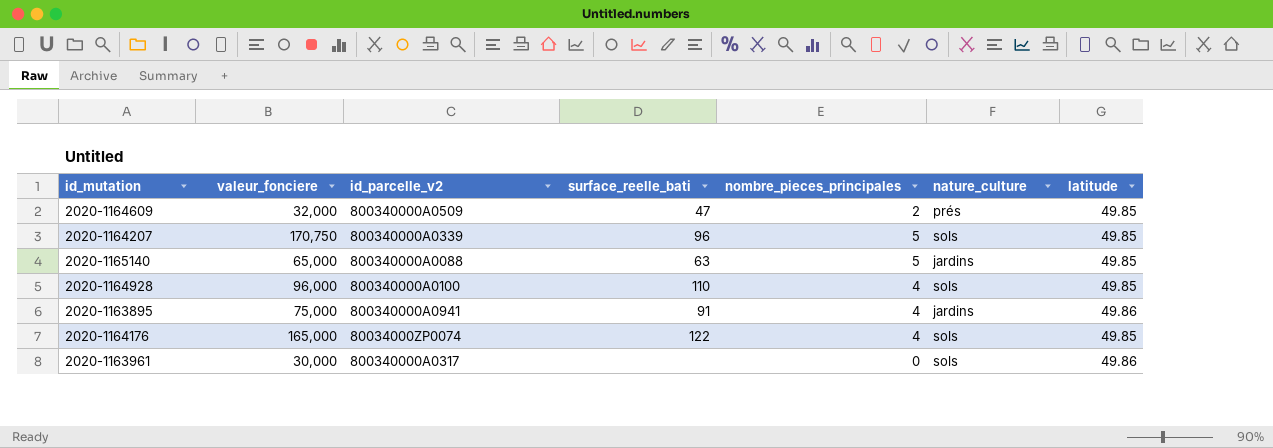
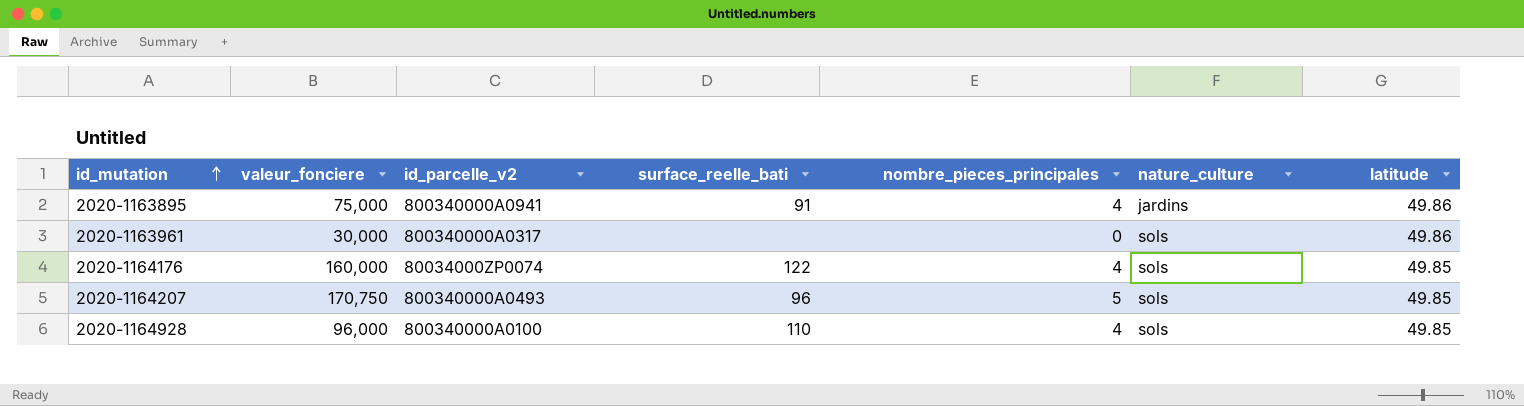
row order: none -> id_mutation ascending
row 2020-1164609: 32,000 | 800340000A0509 | 47 | 2 | prés | 49.85 -> none
row 2020-1165140: 65,000 | 800340000A0088 | 63 | 5 | jardins | 49.85 -> none
2020-1164176 | valeur_fonciere: 165,000 -> 160,000
2020-1164207 | id_parcelle_v2: 800340000A0339 -> 800340000A0493

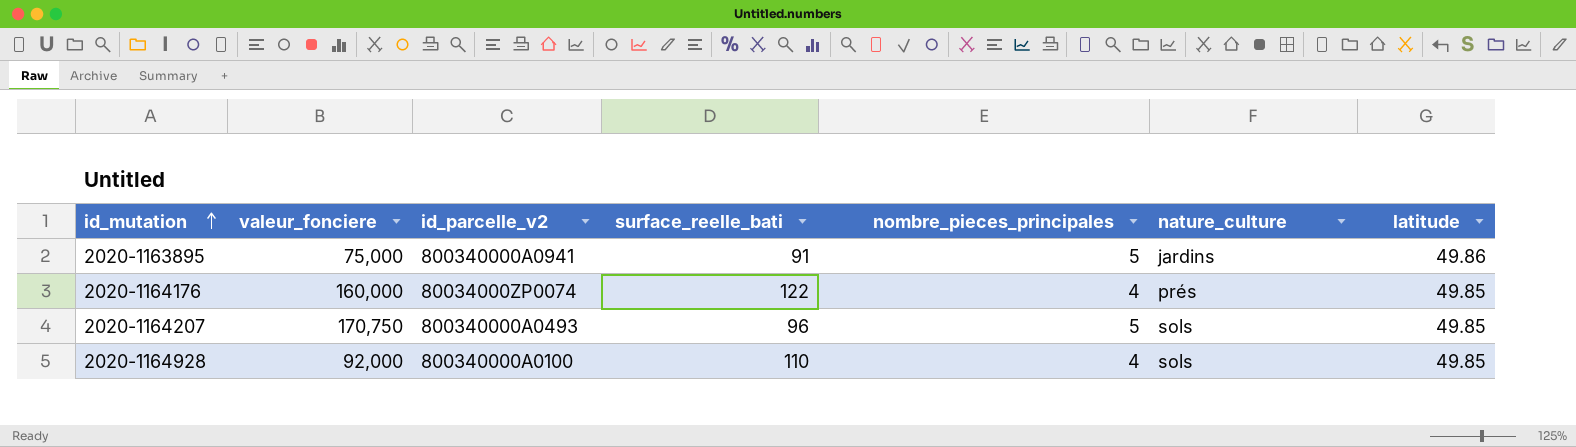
row 2020-1163961: 30,000 | 800340000A0317 | none | 0 | sols | 49.86 -> none
2020-1163895 | nombre_pieces_principales: 4 -> 5
2020-1164176 | nature_culture: sols -> prés
2020-1164928 | valeur_fonciere: 96,000 -> 92,000

